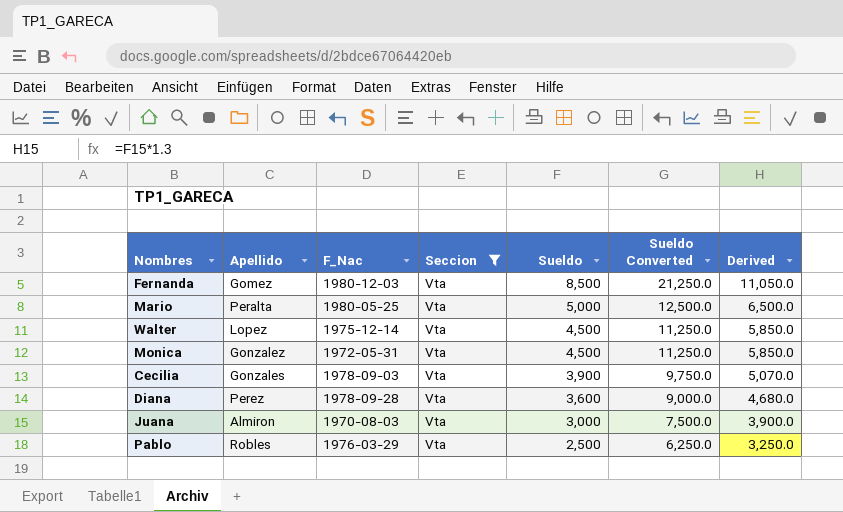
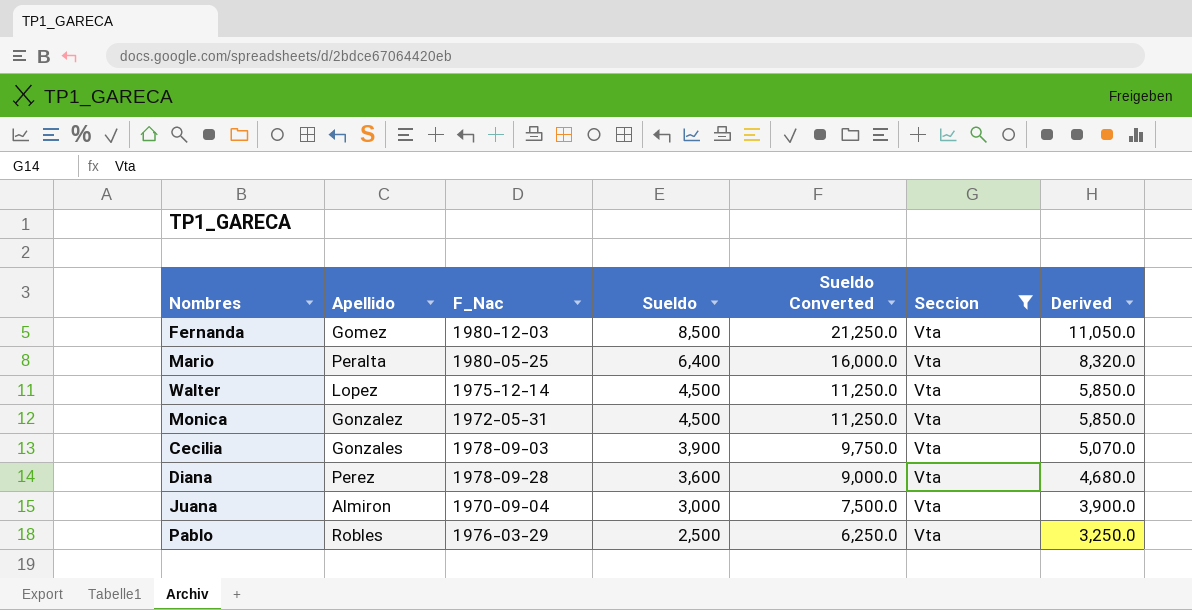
column Seccion | position: 4 -> 6
Mario | Sueldo: 5,000 -> 6,400
Mario | Sueldo Converted: 12,500.0 -> 16,000.0
Mario | Derived: 6,500.0 -> 8,320.0
Juana | F_Nac: 1970-08-03 -> 1970-09-04

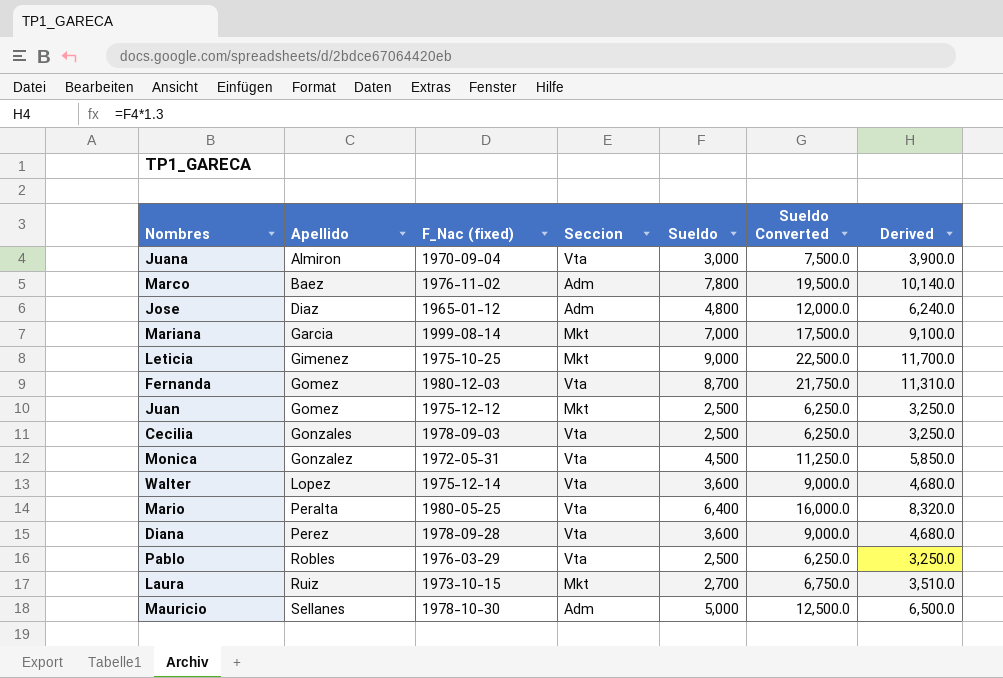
filter: Seccion = Vta -> none
row order: Sueldo descending -> Apellido ascending
column name: F_Nac -> F_Nac (fixed)
column Seccion | position: 6 -> 4
Fernanda | Sueldo: 8,500 -> 8,700
Fernanda | Sueldo Converted: 21,250.0 -> 21,750.0
Fernanda | Derived: 11,050.0 -> 11,310.0
Cecilia | Sueldo: 3,900 -> 2,500
Cecilia | Sueldo Converted: 9,750.0 -> 6,250.0
Cecilia | Derived: 5,070.0 -> 3,250.0
Walter | Sueldo: 4,500 -> 3,600
Walter | Sueldo Converted: 11,250.0 -> 9,000.0
Walter | Derived: 5,850.0 -> 4,680.0

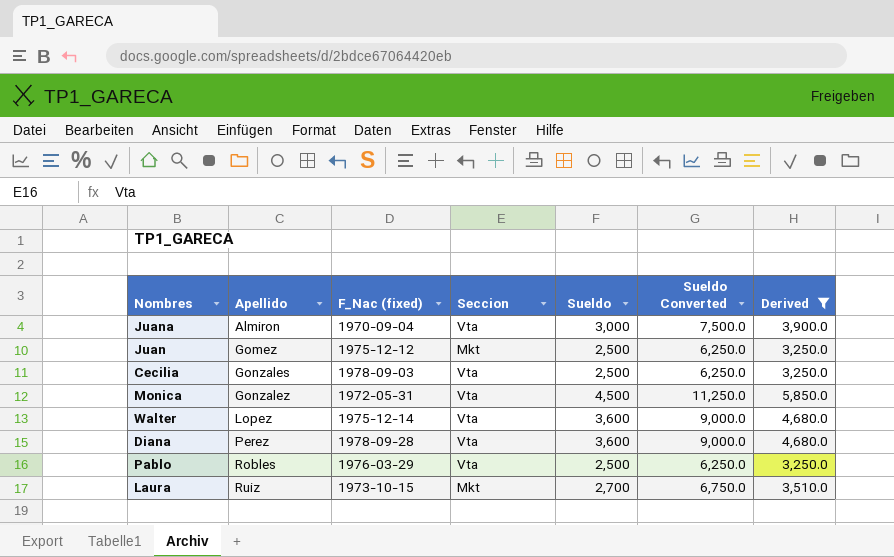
filter: none -> Derived <= 5,850.0

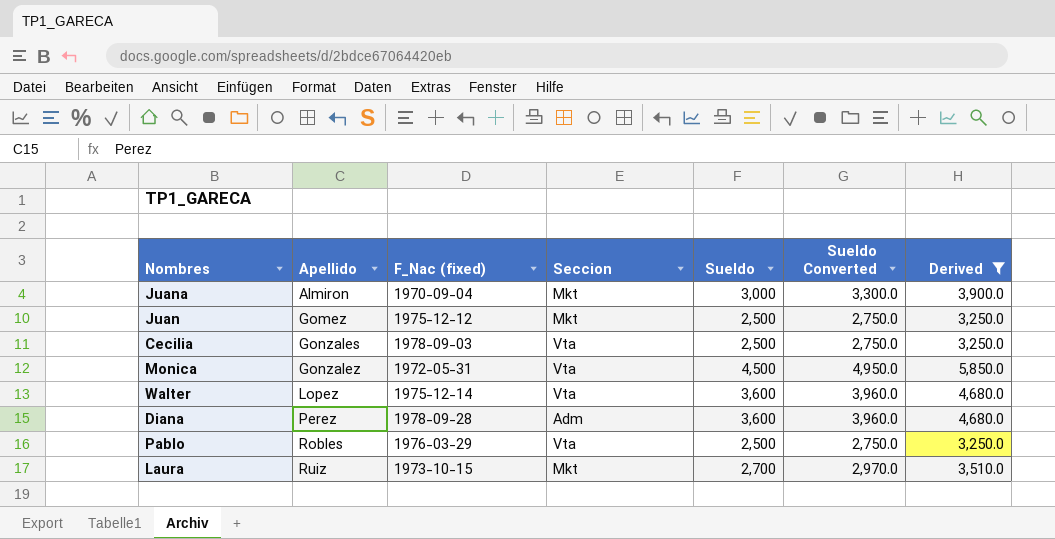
column Sueldo Converted | formula: [Sueldo] * 2.5 -> [Sueldo] * 1.1
Juana | Seccion: Vta -> Mkt
Diana | Seccion: Vta -> Adm

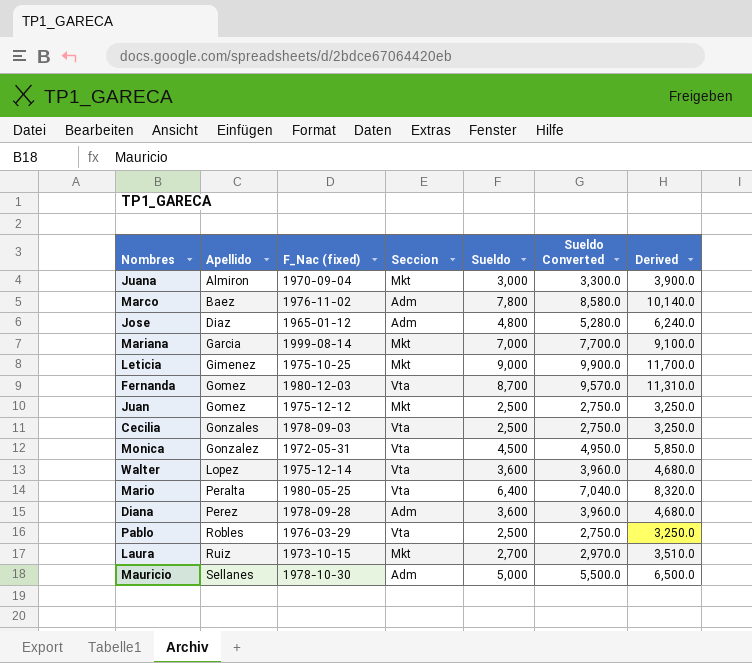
filter: Derived <= 5,850.0 -> none

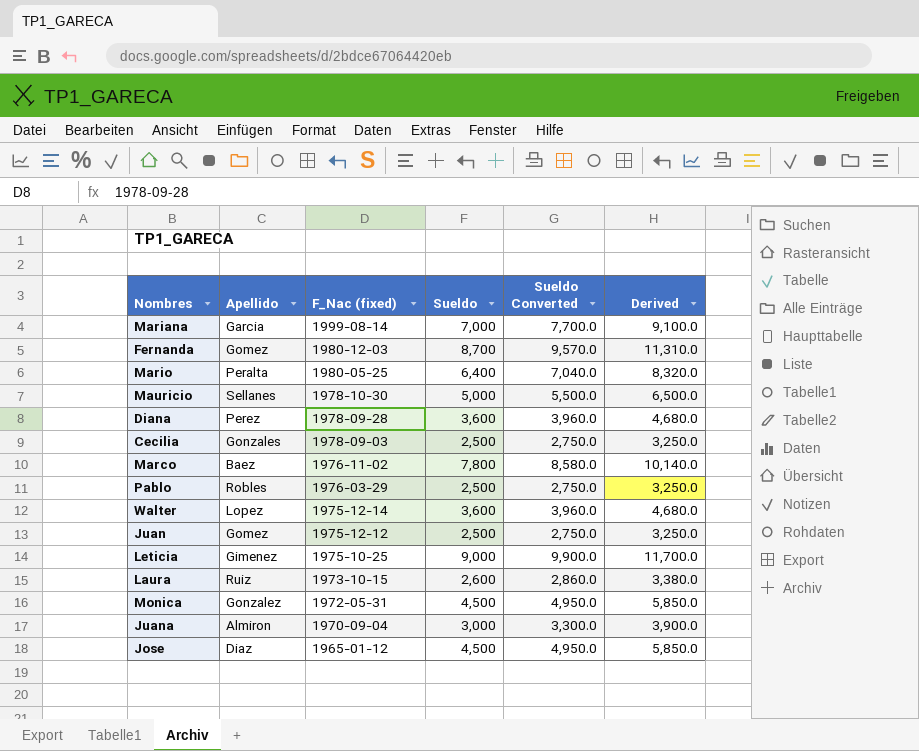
row order: Apellido ascending -> F_Nac (fixed) descending
column Seccion | position: 4 -> none
Laura | Sueldo: 2,700 -> 2,600
Laura | Sueldo Converted: 2,970.0 -> 2,860.0
Laura | Derived: 3,510.0 -> 3,380.0
Jose | Sueldo: 4,800 -> 4,500
Jose | Sueldo Converted: 5,280.0 -> 4,950.0
Jose | Derived: 6,240.0 -> 5,850.0

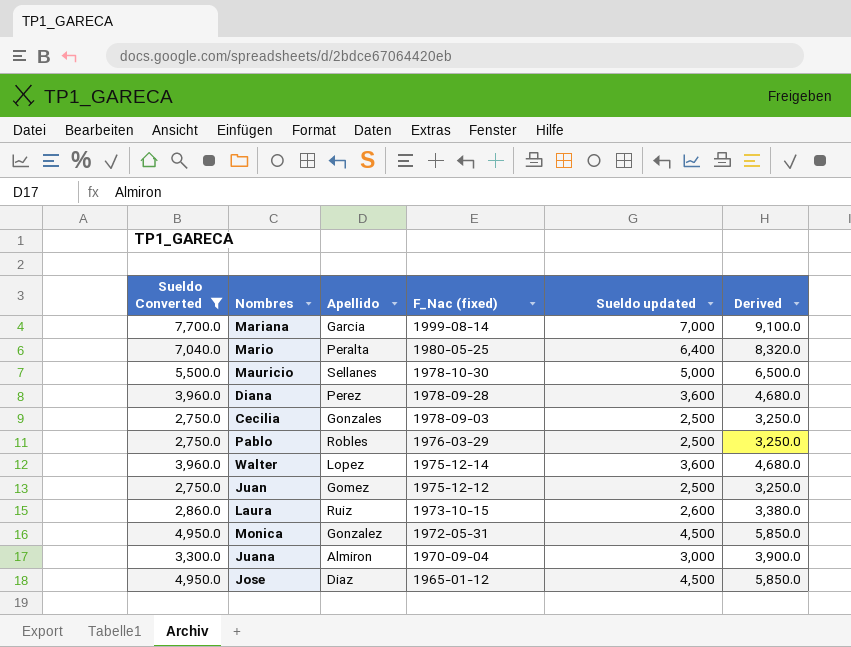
filter: none -> Sueldo Converted <= 7,700.0
column Sueldo Converted | position: 5 -> 1
column name: Sueldo -> Sueldo updated

